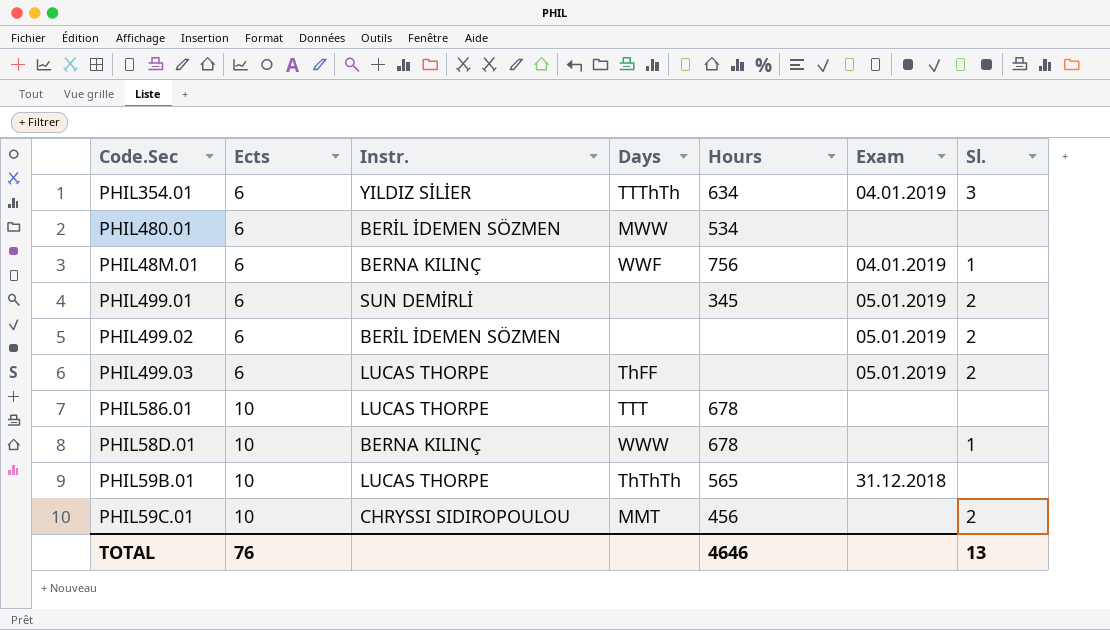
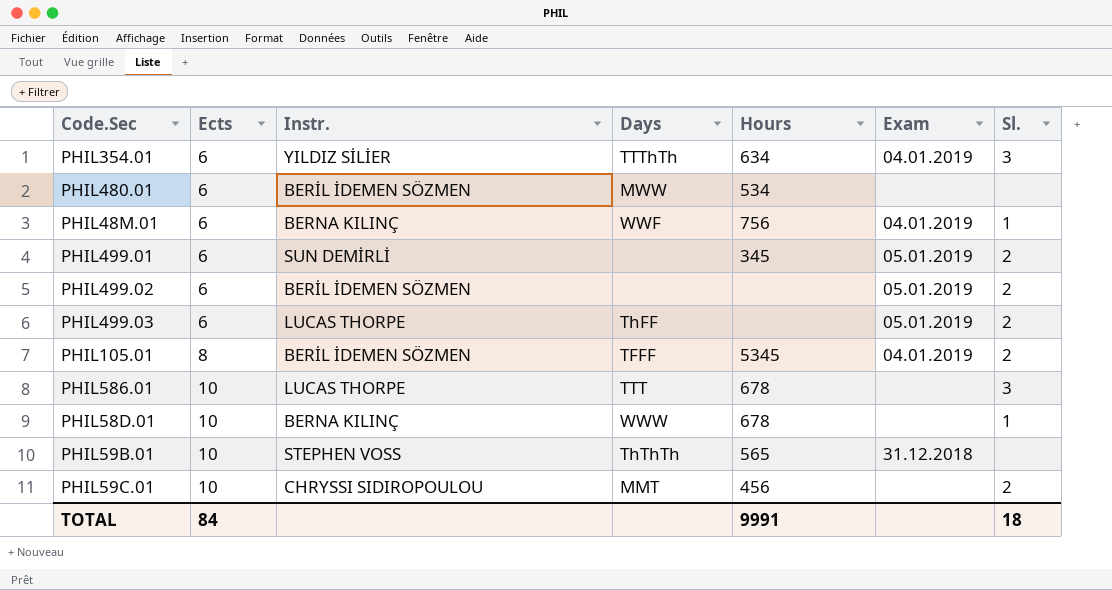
row PHIL105.01: none -> 8 | BERİL İDEMEN SÖZMEN | TFFF | 5345 | 04.01.2019 | 2
PHIL586.01 | Sl.: none -> 3
PHIL59B.01 | Instr.: LUCAS THORPE -> STEPHEN VOSS
TOTAL | Ects: 76 -> 84
TOTAL | Hours: 4646 -> 9991
TOTAL | Sl.: 13 -> 18

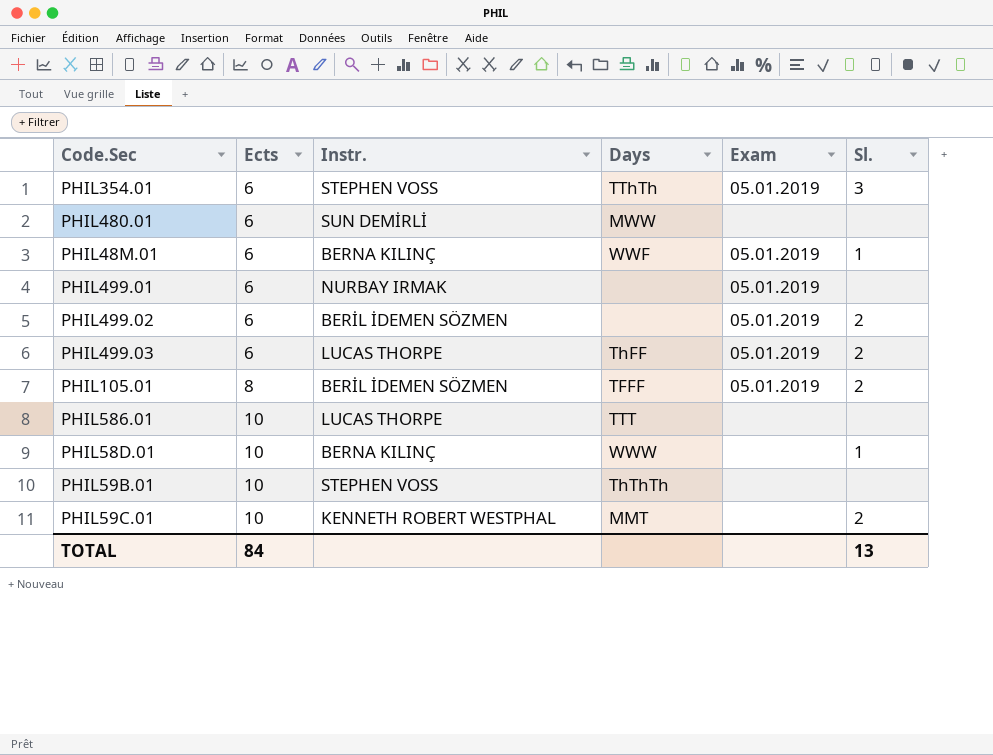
column Hours | position: 5 -> none
PHIL354.01 | Instr.: YILDIZ SİLİER -> STEPHEN VOSS
PHIL354.01 | Days: TTThTh -> TThTh
PHIL354.01 | Exam: 04.01.2019 -> 05.01.2019
PHIL480.01 | Instr.: BERİL İDEMEN SÖZMEN -> SUN DEMİRLİ
PHIL48M.01 | Exam: 04.01.2019 -> 05.01.2019
PHIL499.01 | Instr.: SUN DEMİRLİ -> NURBAY IRMAK
PHIL499.01 | Sl.: 2 -> none
PHIL105.01 | Exam: 04.01.2019 -> 05.01.2019
PHIL586.01 | Sl.: 3 -> none
PHIL59B.01 | Exam: 31.12.2018 -> none
PHIL59C.01 | Instr.: CHRYSSI SIDIROPOULOU -> KENNETH ROBERT WESTPHAL
TOTAL | Sl.: 18 -> 13

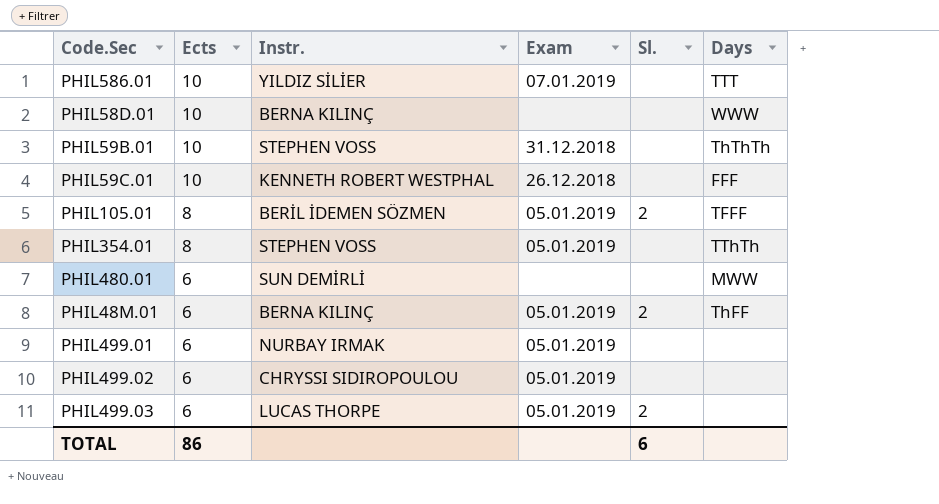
row order: Ects ascending -> Ects descending
column Days | position: 4 -> 6
PHIL586.01 | Instr.: LUCAS THORPE -> YILDIZ SİLİER
PHIL586.01 | Exam: none -> 07.01.2019
PHIL58D.01 | Sl.: 1 -> none
PHIL59B.01 | Exam: none -> 31.12.2018
PHIL59C.01 | Exam: none -> 26.12.2018
PHIL59C.01 | Sl.: 2 -> none
PHIL59C.01 | Days: MMT -> FFF
PHIL354.01 | Ects: 6 -> 8
PHIL354.01 | Sl.: 3 -> none
PHIL48M.01 | Sl.: 1 -> 2
PHIL48M.01 | Days: WWF -> ThFF
PHIL499.02 | Instr.: BERİL İDEMEN SÖZMEN -> CHRYSSI SIDIROPOULOU
PHIL499.02 | Sl.: 2 -> none
PHIL499.03 | Days: ThFF -> none
TOTAL | Ects: 84 -> 86
TOTAL | Sl.: 13 -> 6

